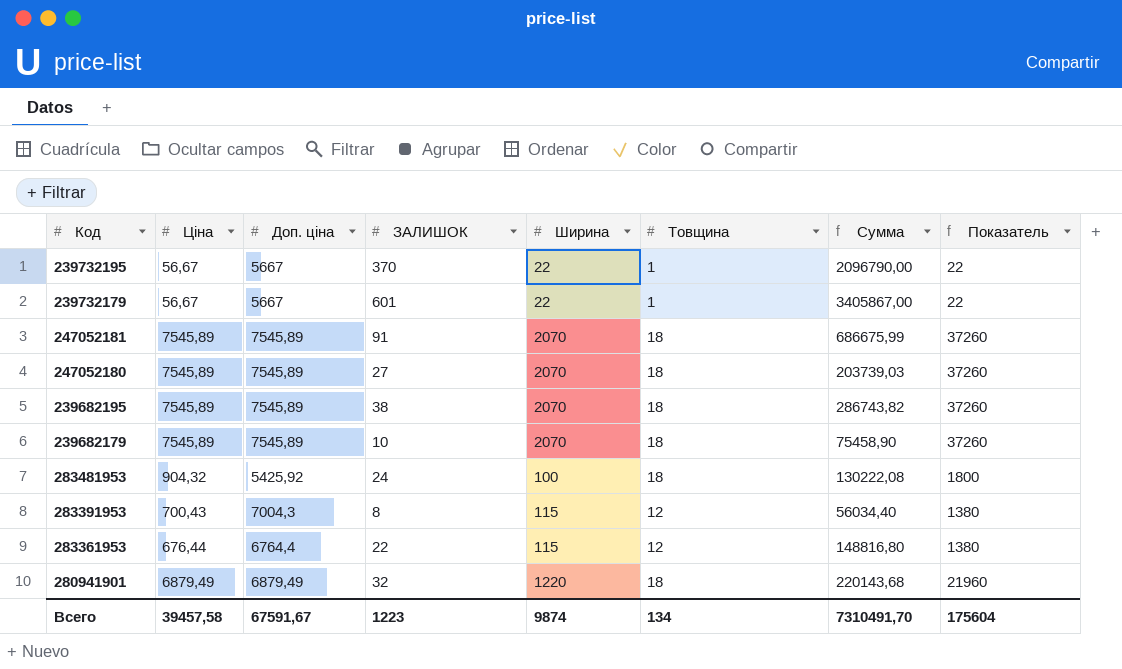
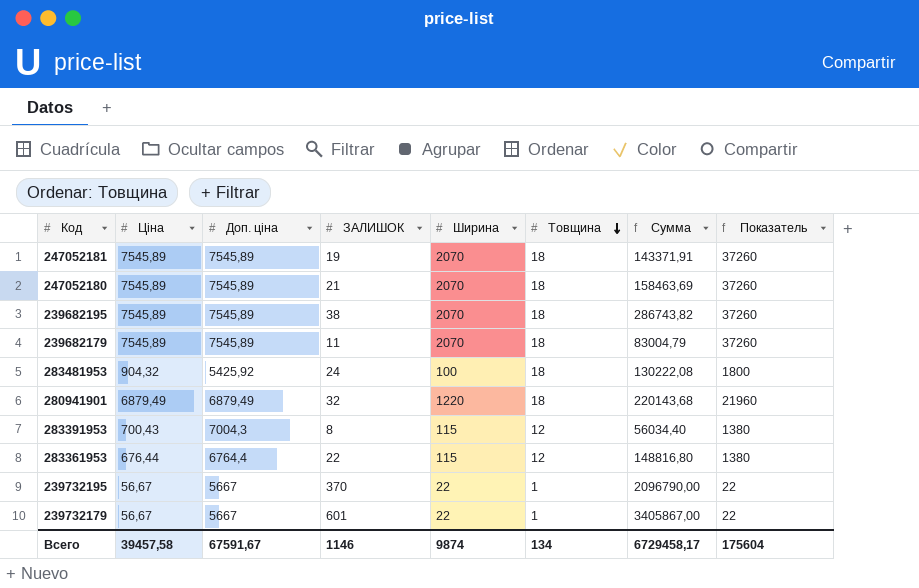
row order: none -> Товщина descending
247052181 | ЗАЛИШОК: 91 -> 19
247052181 | Сумма: 686675,99 -> 143371,91
247052180 | ЗАЛИШОК: 27 -> 21
247052180 | Сумма: 203739,03 -> 158463,69
239682179 | ЗАЛИШОК: 10 -> 11
239682179 | Сумма: 75458,90 -> 83004,79
Всего | ЗАЛИШОК: 1223 -> 1146
Всего | Сумма: 7310491,70 -> 6729458,17

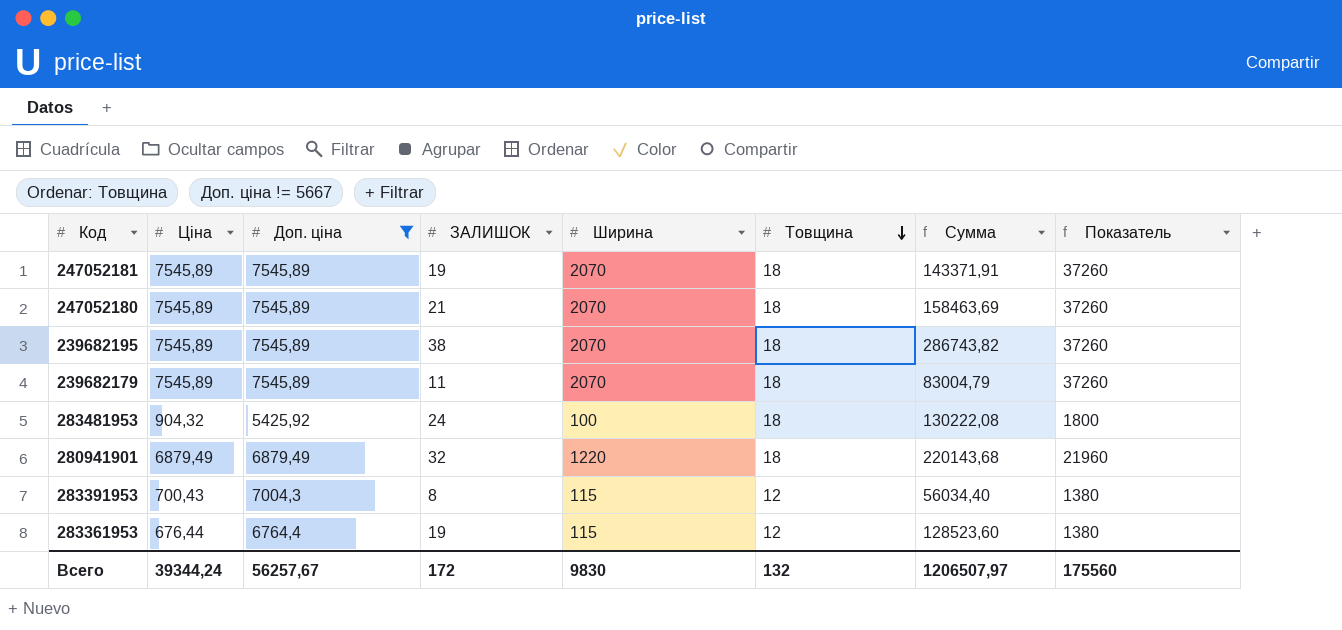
filter: none -> Доп. ціна != 5667
283361953 | ЗАЛИШОК: 22 -> 19
283361953 | Сумма: 148816,80 -> 128523,60
Всего | Ціна: 39457,58 -> 39344,24
Всего | Доп. ціна: 67591,67 -> 56257,67
Всего | ЗАЛИШОК: 1146 -> 172
Всего | Ширина: 9874 -> 9830
Всего | Товщина: 134 -> 132
Всего | Сумма: 6729458,17 -> 1206507,97
Всего | Показатель: 175604 -> 175560

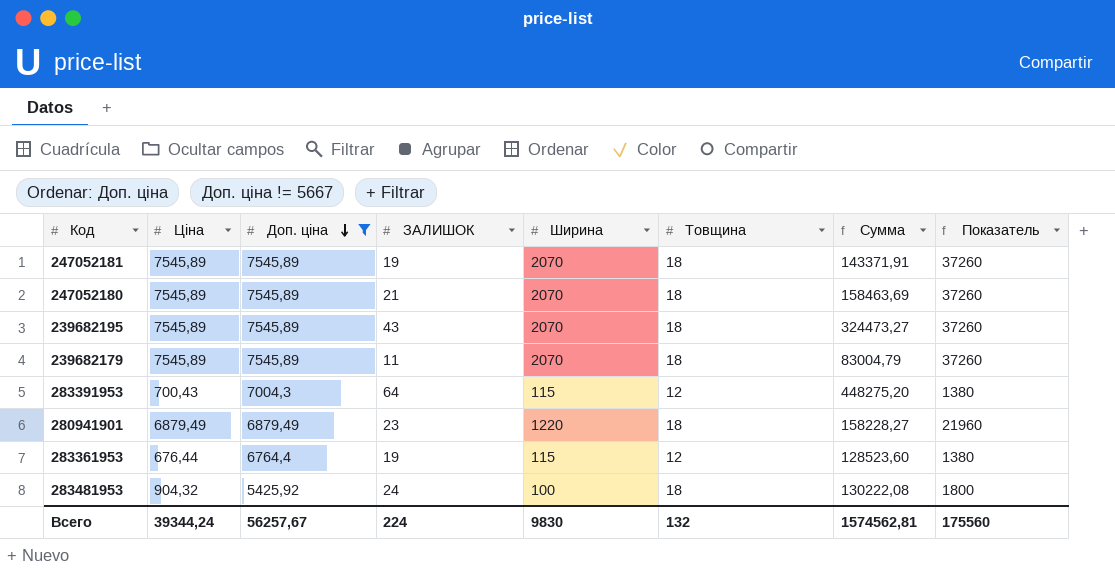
row order: Товщина descending -> Доп. ціна descending
239682195 | ЗАЛИШОК: 38 -> 43
239682195 | Сумма: 286743,82 -> 324473,27
283391953 | ЗАЛИШОК: 8 -> 64
283391953 | Сумма: 56034,40 -> 448275,20
280941901 | ЗАЛИШОК: 32 -> 23
280941901 | Сумма: 220143,68 -> 158228,27
Всего | ЗАЛИШОК: 172 -> 224
Всего | Сумма: 1206507,97 -> 1574562,81

